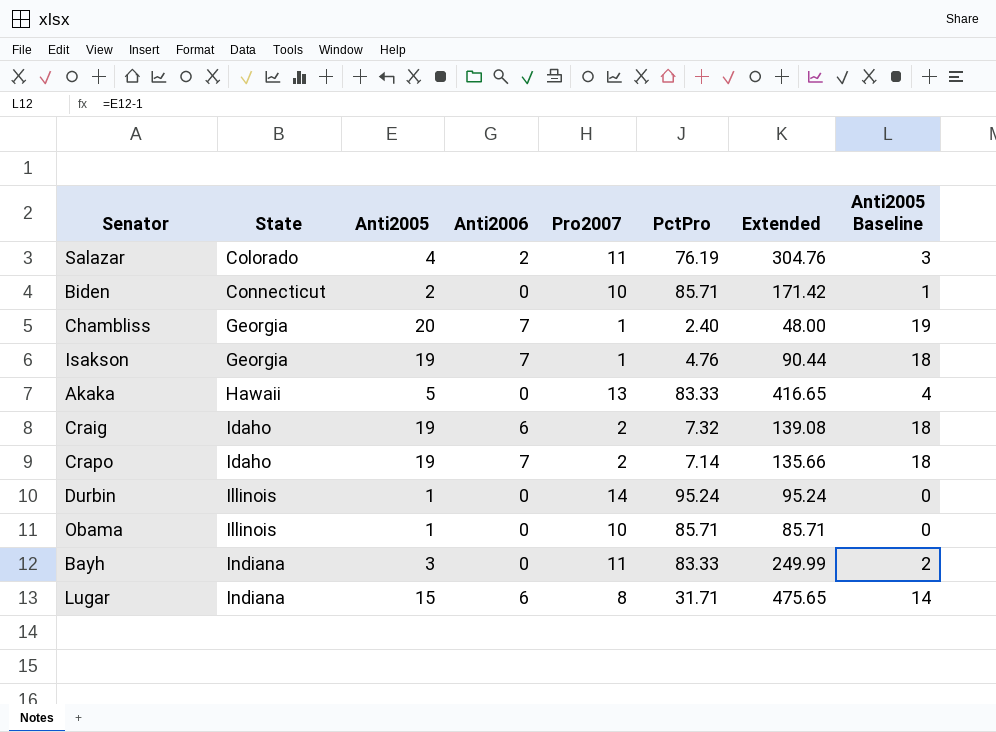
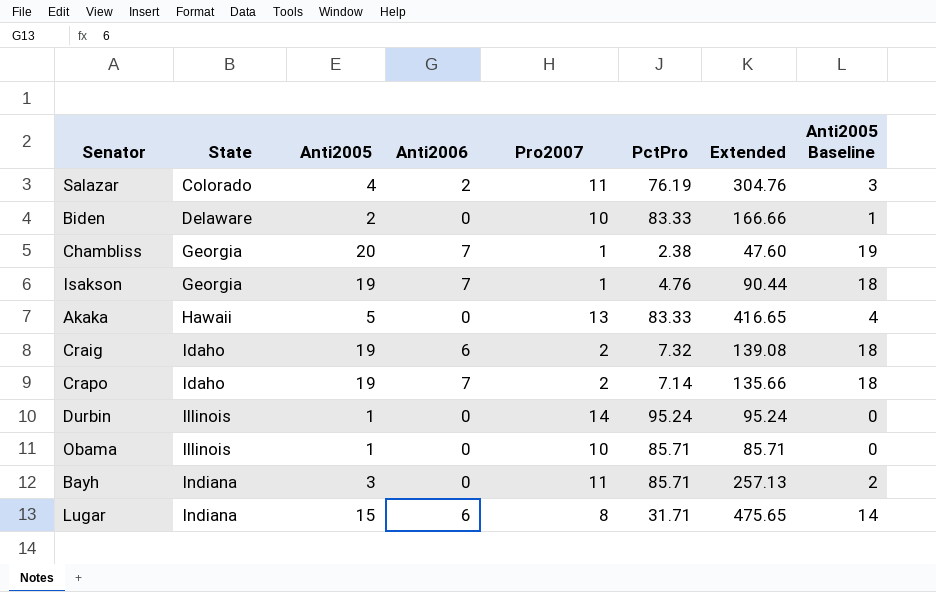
Biden | State: Connecticut -> Delaware
Biden | PctPro: 85.71 -> 83.33
Biden | Extended: 171.42 -> 166.66
Chambliss | PctPro: 2.40 -> 2.38
Chambliss | Extended: 48.00 -> 47.60
Bayh | PctPro: 83.33 -> 85.71
Bayh | Extended: 249.99 -> 257.13

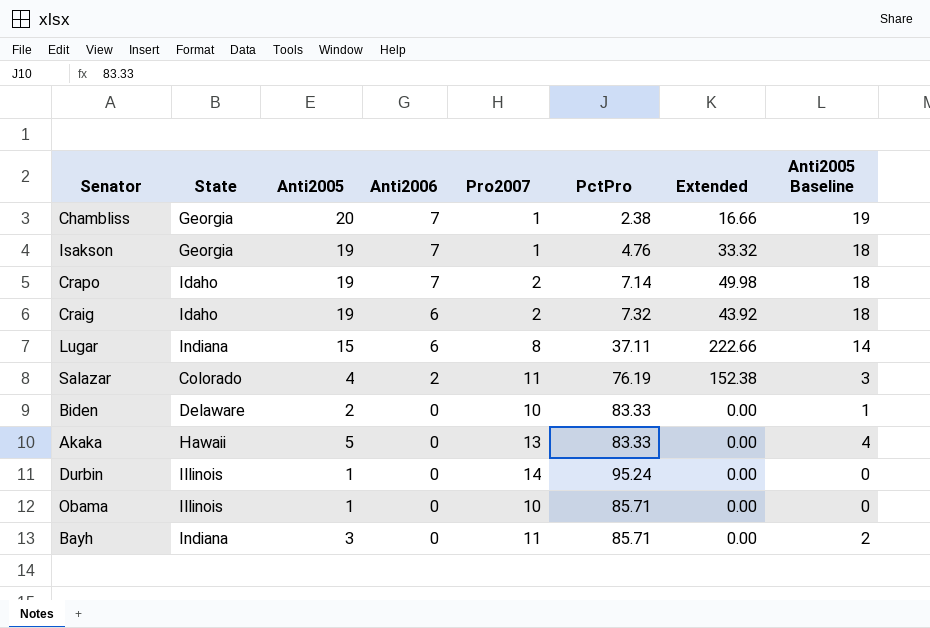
row order: State ascending -> Anti2006 descending
column Extended | formula: [Anti2005] * [PctPro] -> [Anti2006] * [PctPro]
Lugar | PctPro: 31.71 -> 37.11

